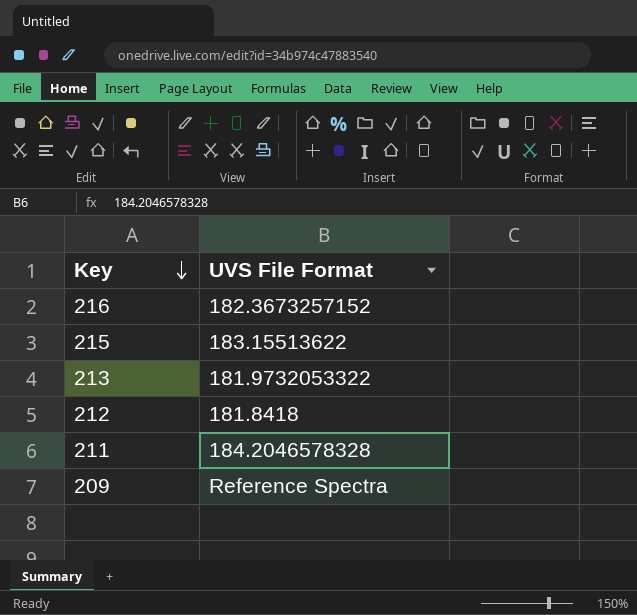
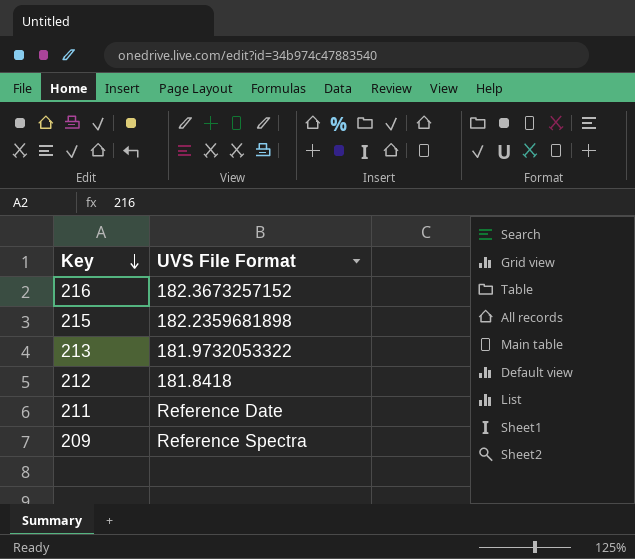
215 | UVS File Format: 183.15513622 -> 182.2359681898
211 | UVS File Format: 184.2046578328 -> Reference Date

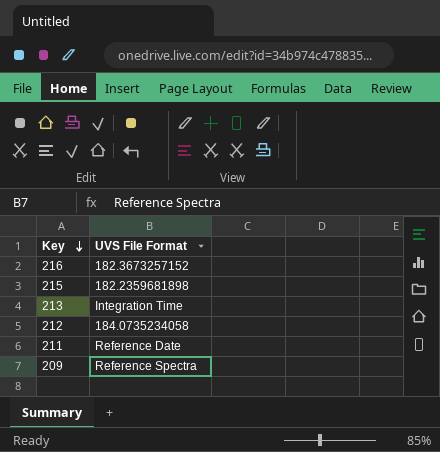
213 | UVS File Format: 181.9732053322 -> Integration Time
212 | UVS File Format: 181.8418 -> 184.0735234058

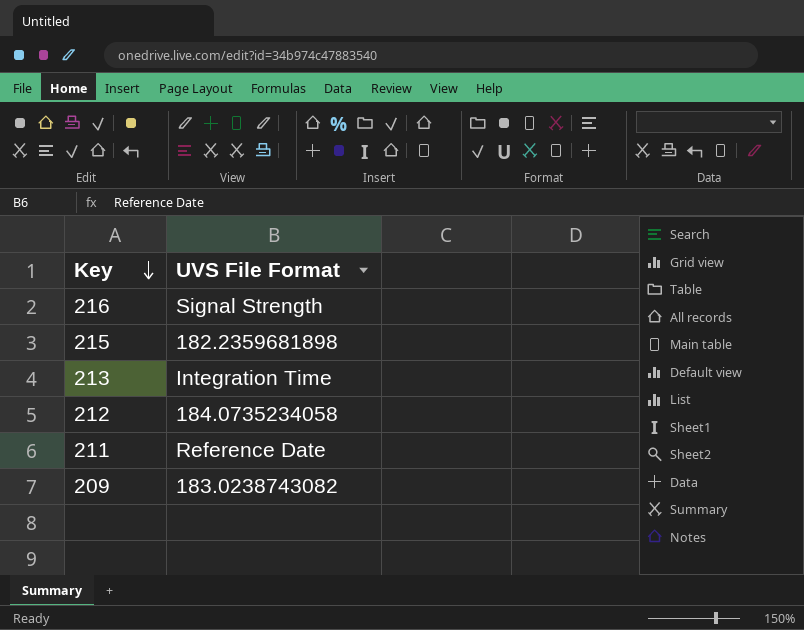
216 | UVS File Format: 182.3673257152 -> Signal Strength
209 | UVS File Format: Reference Spectra -> 183.0238743082

